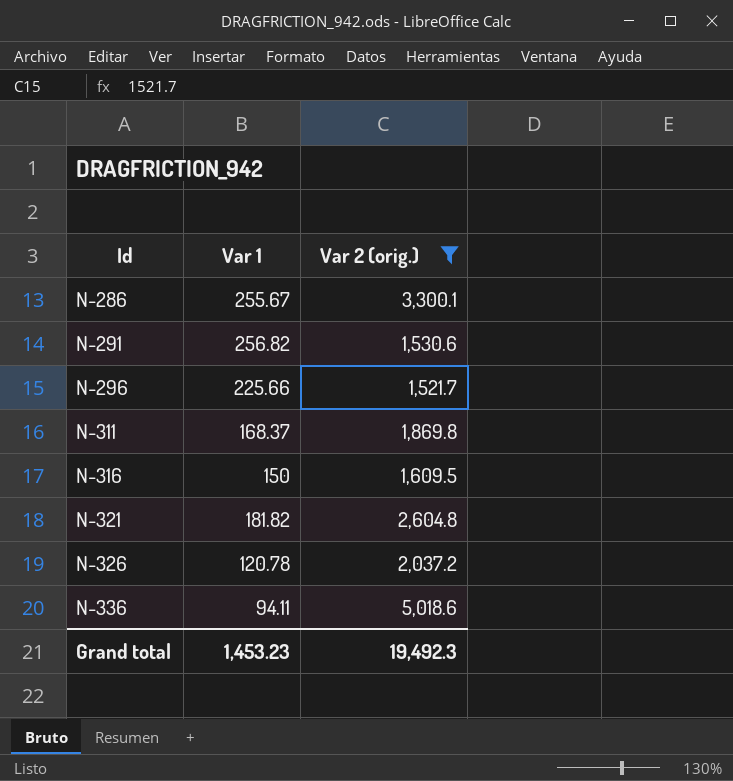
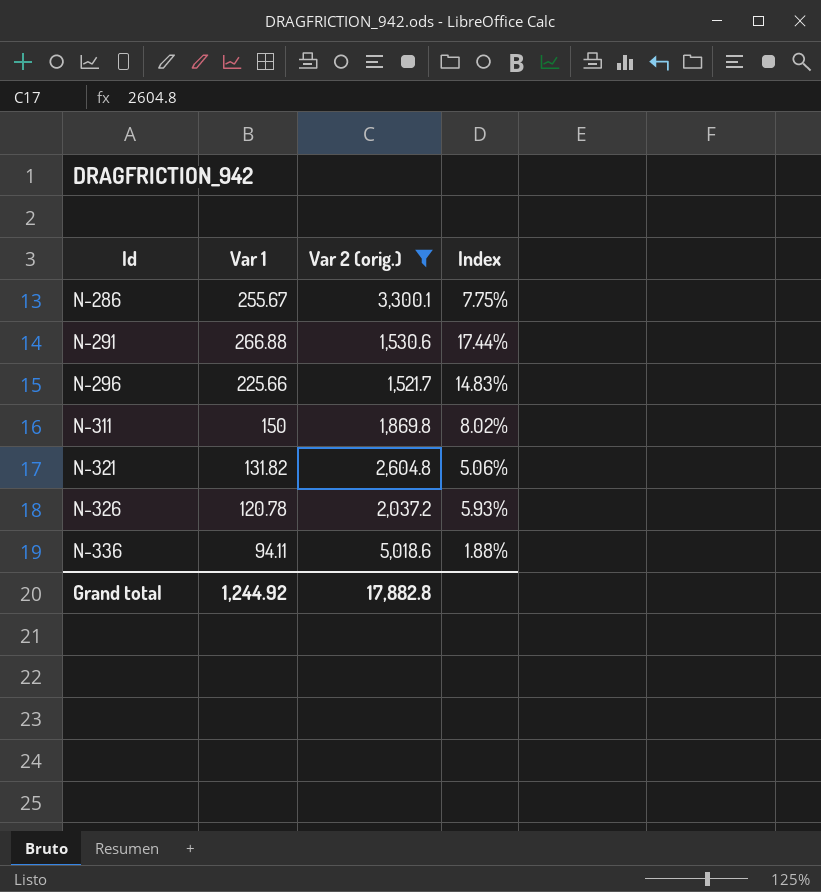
column Index | formula: none -> [Var 1] / [Var 2 (orig.)]
row N-316: 150 | 1,609.5 -> none
N-291 | Var 1: 256.82 -> 266.88
N-311 | Var 1: 168.37 -> 150
N-321 | Var 1: 181.82 -> 131.82
Grand total | Var 1: 1,453.23 -> 1,244.92
Grand total | Var 2 (orig.): 19,492.3 -> 17,882.8

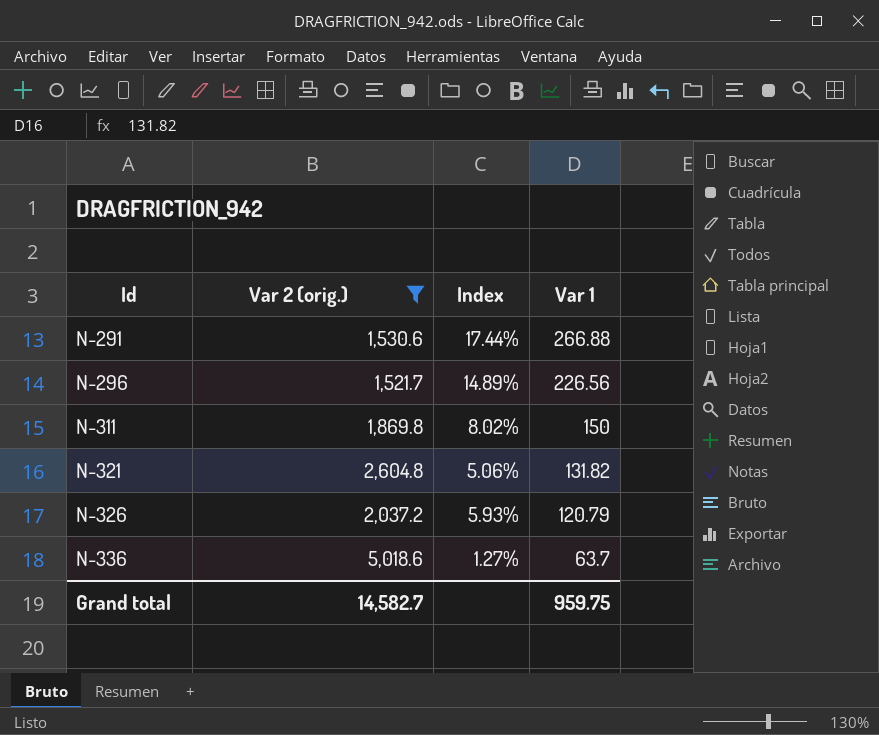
column Var 1 | position: 2 -> 4
row N-286: 255.67 | 3,300.1 | 7.75% -> none
N-296 | Index: 14.83% -> 14.89%
N-296 | Var 1: 225.66 -> 226.56
N-326 | Var 1: 120.78 -> 120.79
N-336 | Index: 1.88% -> 1.27%
N-336 | Var 1: 94.11 -> 63.7
Grand total | Var 2 (orig.): 17,882.8 -> 14,582.7
Grand total | Var 1: 1,244.92 -> 959.75

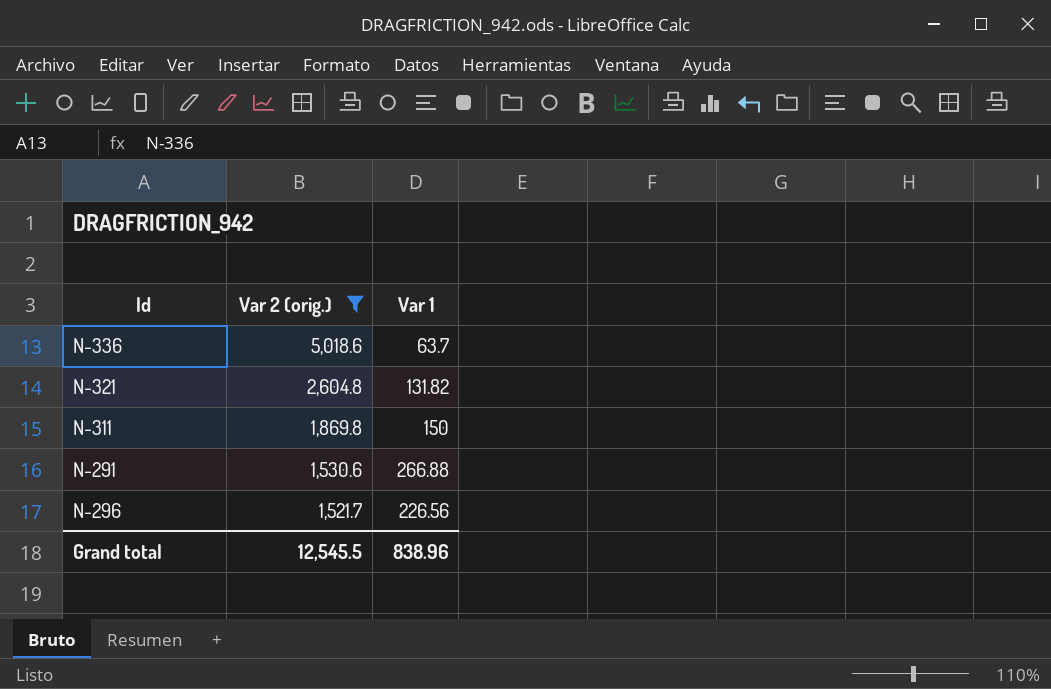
row order: Id ascending -> Var 2 (orig.) descending
column Index | formula: [Var 1] / [Var 2 (orig.)] -> none
row N-326: 2,037.2 | 5.93% | 120.79 -> none
Grand total | Var 2 (orig.): 14,582.7 -> 12,545.5
Grand total | Var 1: 959.75 -> 838.96

